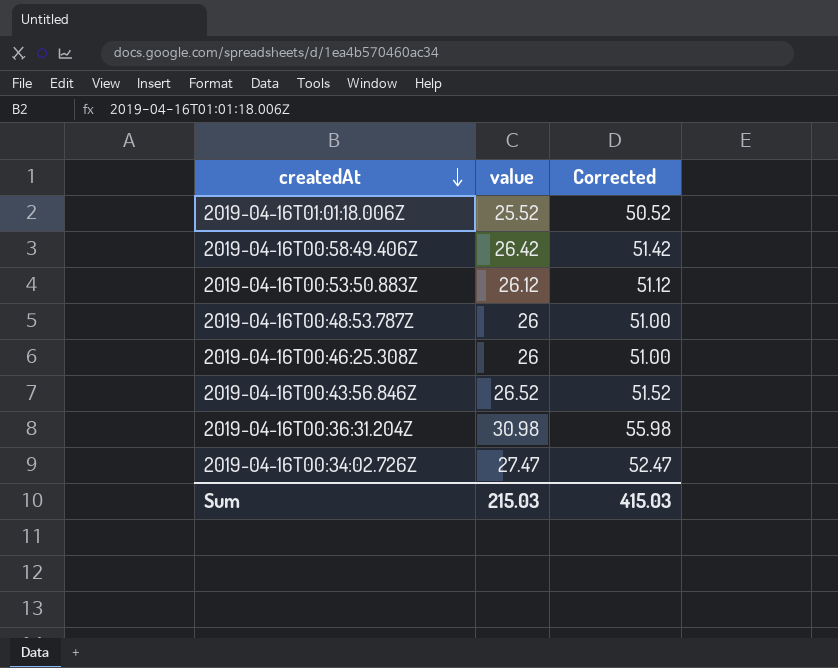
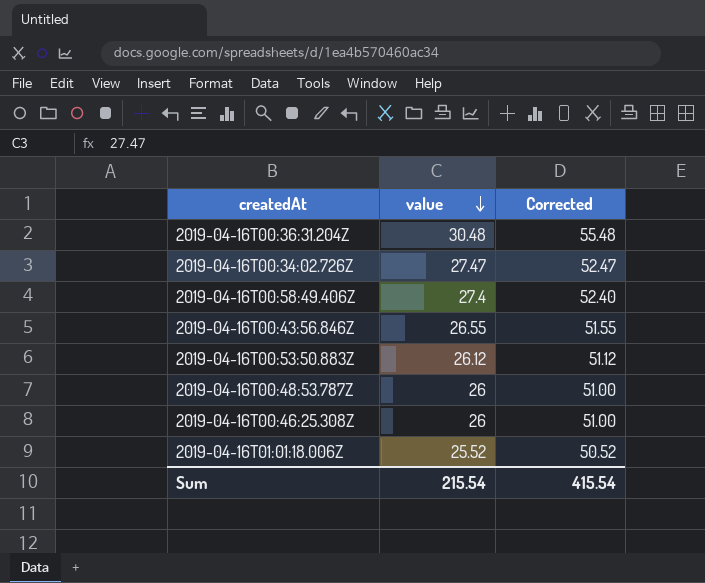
row order: createdAt descending -> value descending
2019-04-16T00:36:31.204Z | value: 30.98 -> 30.48
2019-04-16T00:36:31.204Z | Corrected: 55.98 -> 55.48
2019-04-16T00:58:49.406Z | value: 26.42 -> 27.4
2019-04-16T00:58:49.406Z | Corrected: 51.42 -> 52.40
2019-04-16T00:43:56.846Z | value: 26.52 -> 26.55
2019-04-16T00:43:56.846Z | Corrected: 51.52 -> 51.55
Sum | value: 215.03 -> 215.54
Sum | Corrected: 415.03 -> 415.54

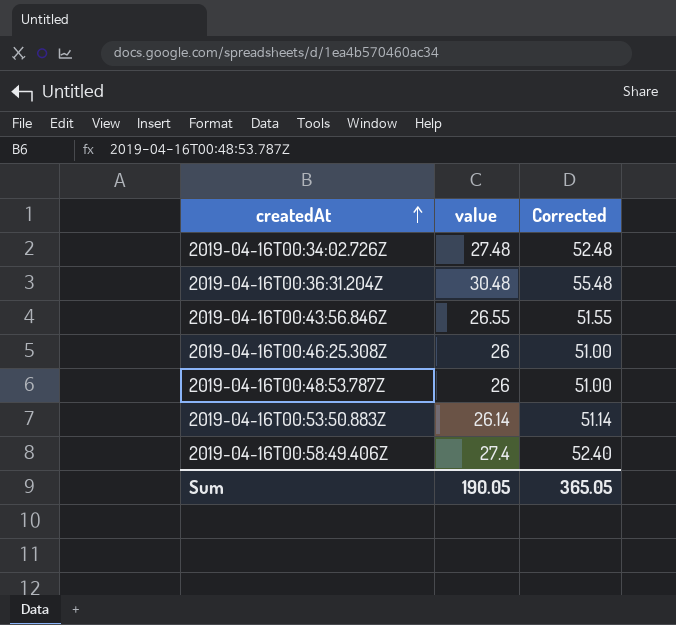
row order: value descending -> createdAt ascending
row 2019-04-16T01:01:18.006Z: 25.52 | 50.52 -> none
2019-04-16T00:34:02.726Z | value: 27.47 -> 27.48
2019-04-16T00:34:02.726Z | Corrected: 52.47 -> 52.48
2019-04-16T00:53:50.883Z | value: 26.12 -> 26.14
2019-04-16T00:53:50.883Z | Corrected: 51.12 -> 51.14
Sum | value: 215.54 -> 190.05
Sum | Corrected: 415.54 -> 365.05

